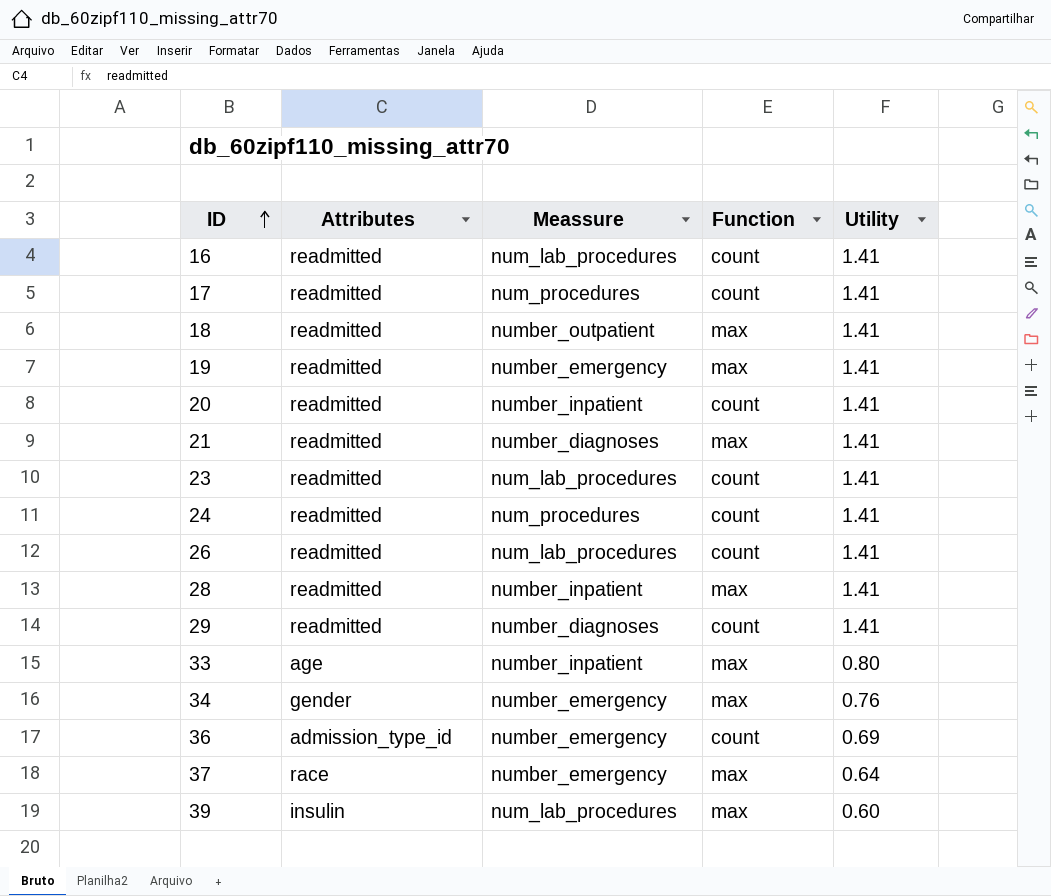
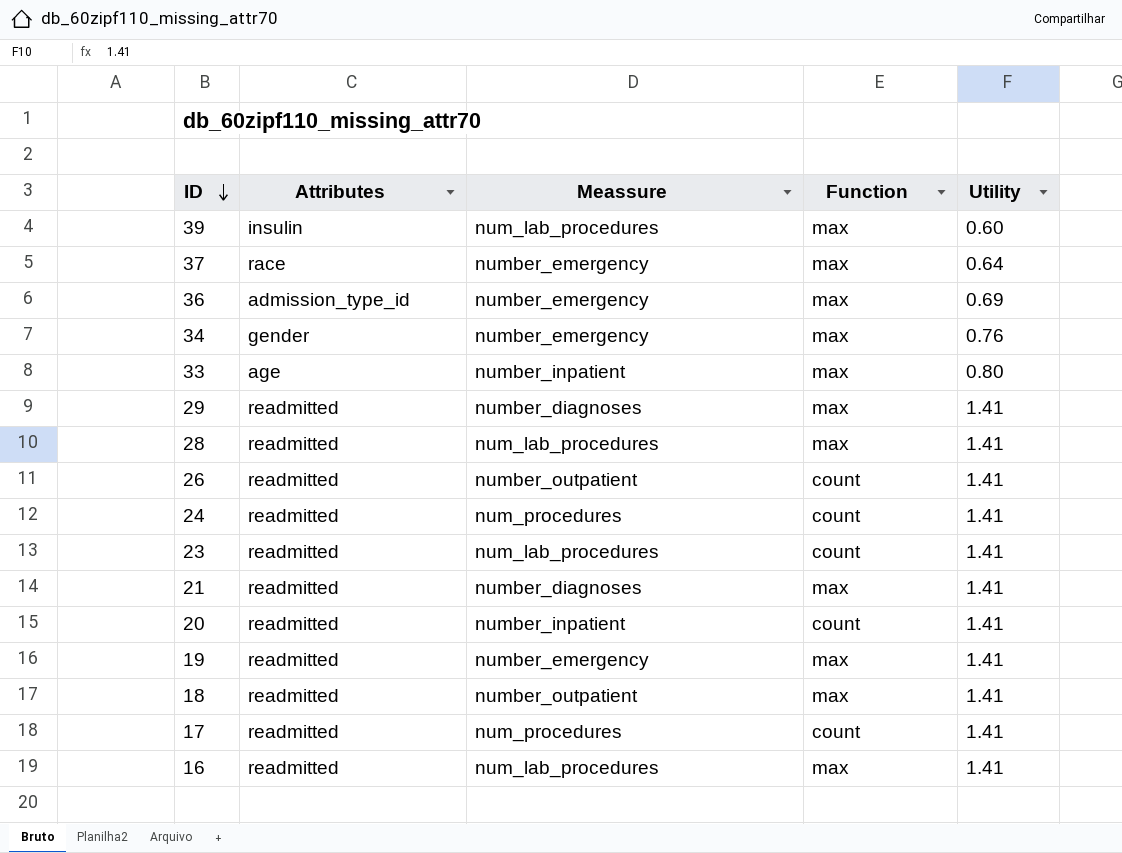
row order: ID ascending -> ID descending
36 | Function: count -> max
29 | Function: count -> max
28 | Meassure: number_inpatient -> num_lab_procedures
26 | Meassure: num_lab_procedures -> number_outpatient
16 | Function: count -> max

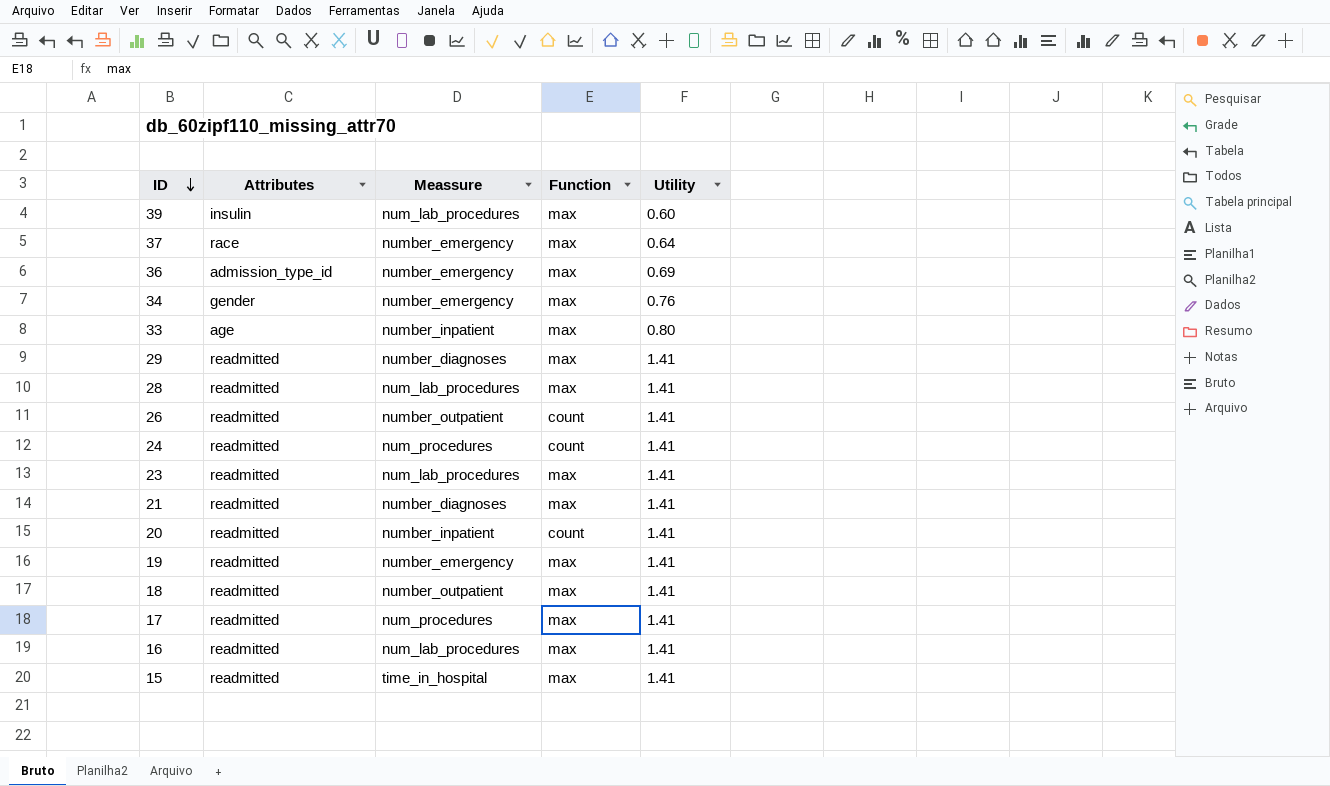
23 | Function: count -> max
17 | Function: count -> max
row 15: none -> readmitted | time_in_hospital | max | 1.41

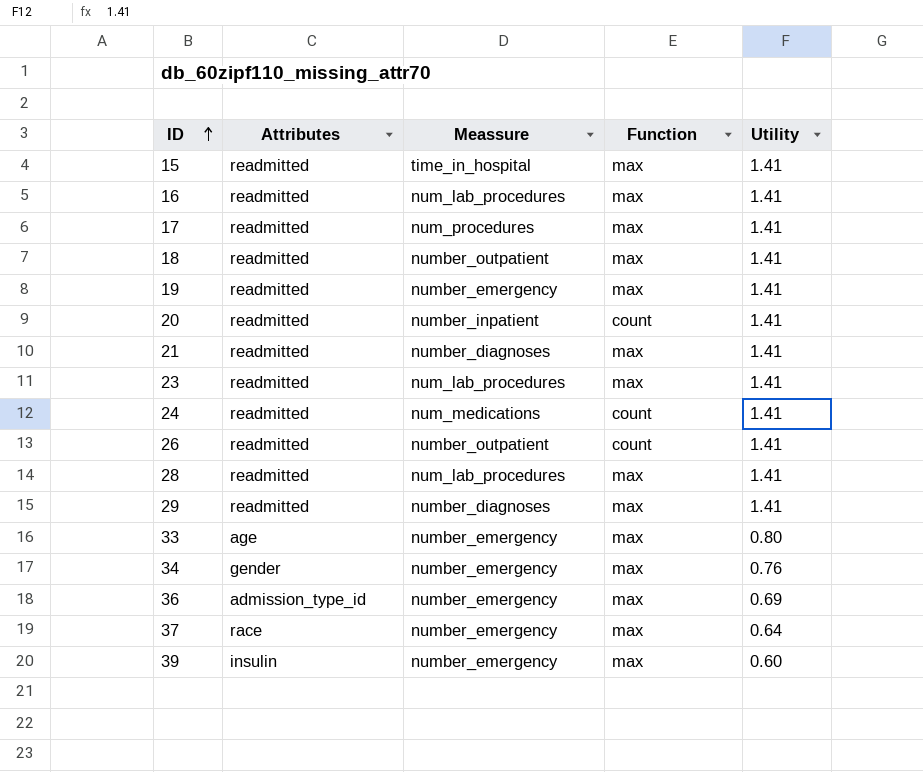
row order: ID descending -> ID ascending
24 | Meassure: num_procedures -> num_medications
33 | Meassure: number_inpatient -> number_emergency
39 | Meassure: num_lab_procedures -> number_emergency

